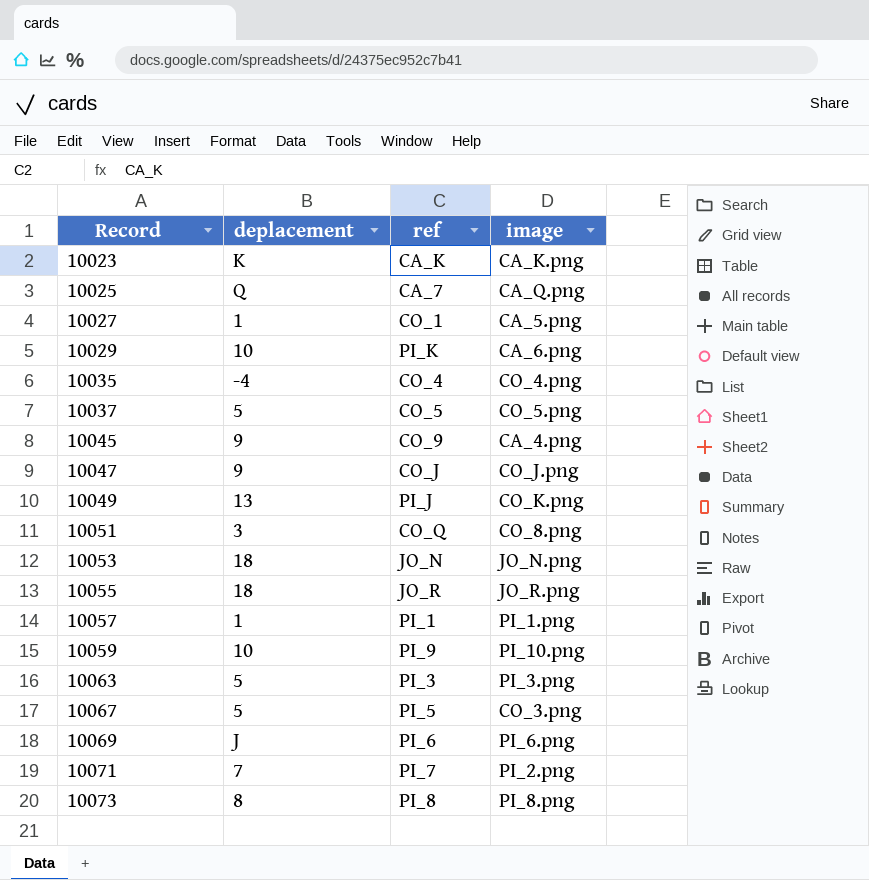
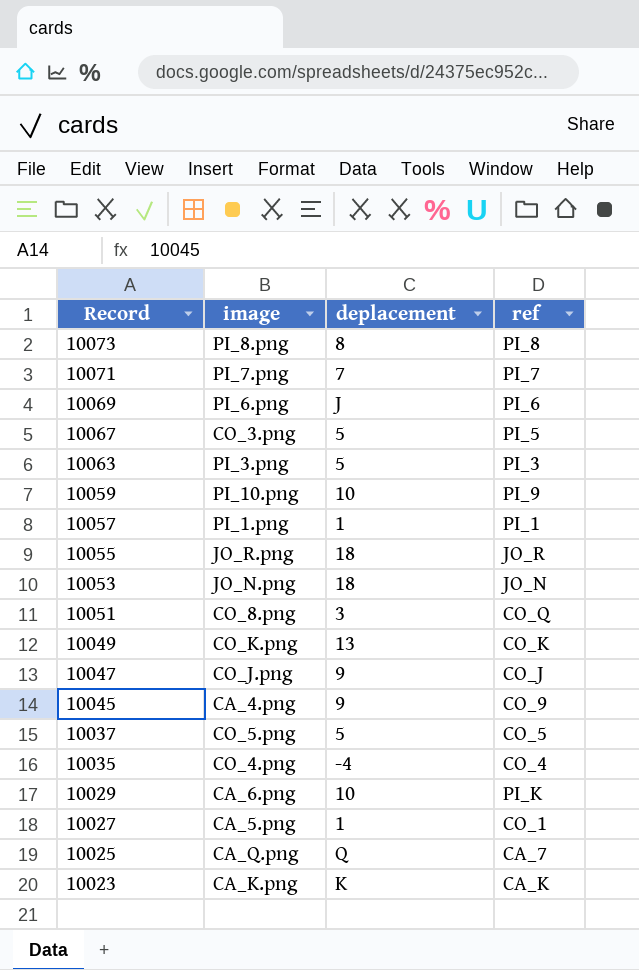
row order: Record ascending -> Record descending
column image | position: 4 -> 2
10071 | image: PI_2.png -> PI_7.png
10049 | ref: PI_J -> CO_K

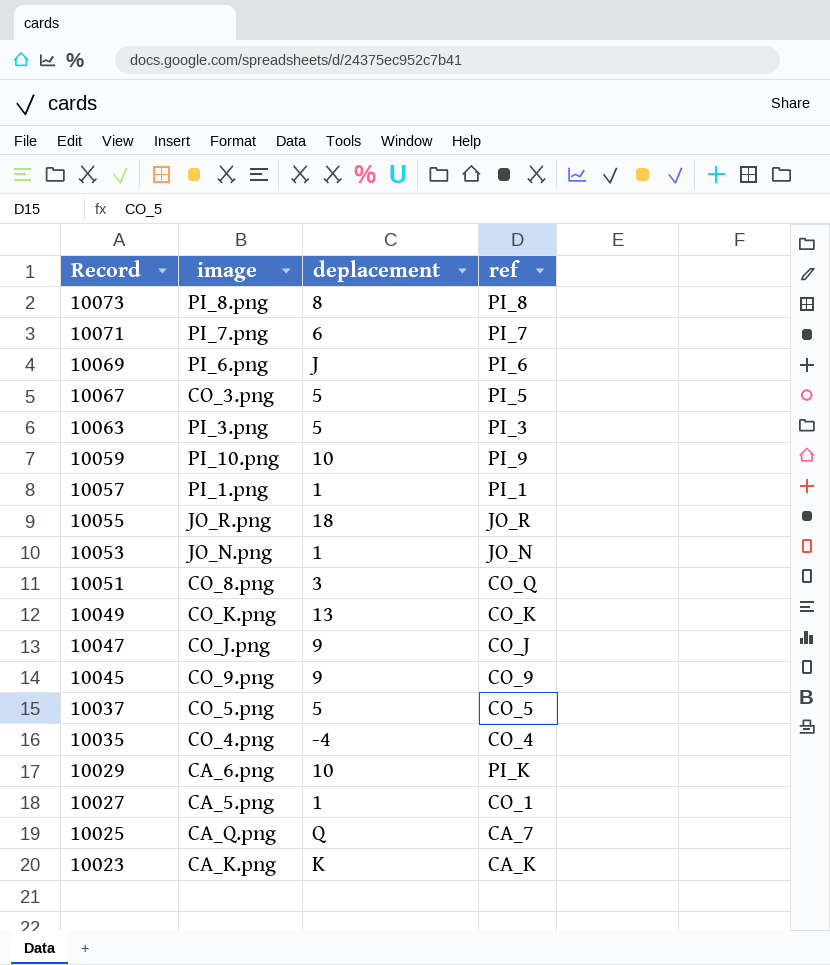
10071 | deplacement: 7 -> 6
10053 | deplacement: 18 -> 1
10045 | image: CA_4.png -> CO_9.png

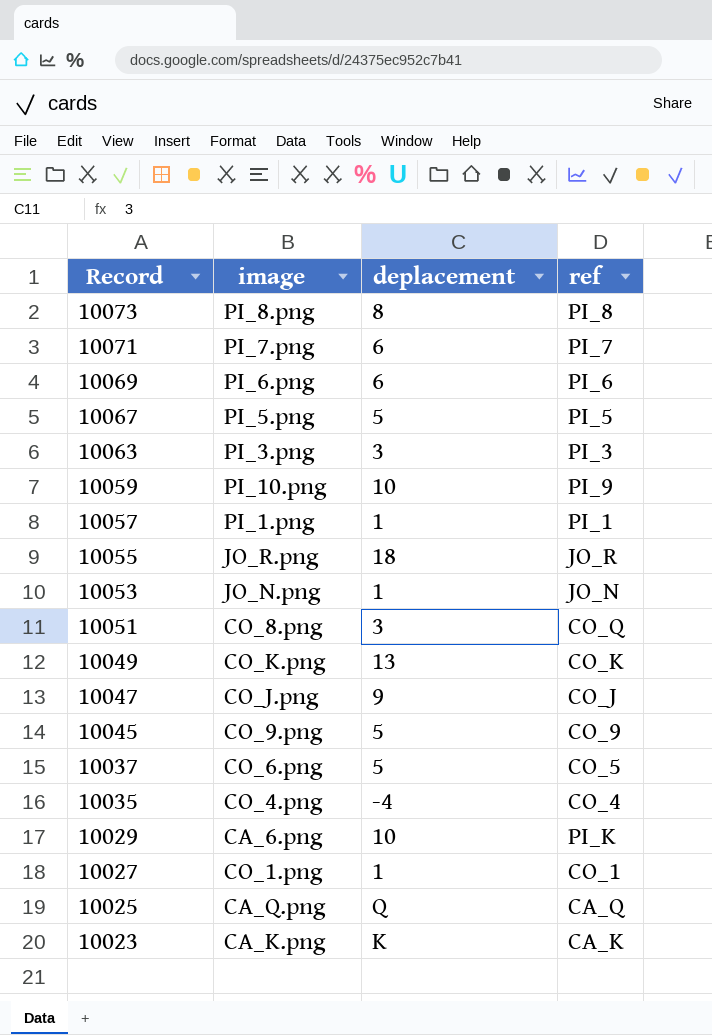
10069 | deplacement: J -> 6
10067 | image: CO_3.png -> PI_5.png
10063 | deplacement: 5 -> 3
10045 | deplacement: 9 -> 5
10037 | image: CO_5.png -> CO_6.png
10027 | image: CA_5.png -> CO_1.png
10025 | ref: CA_7 -> CA_Q

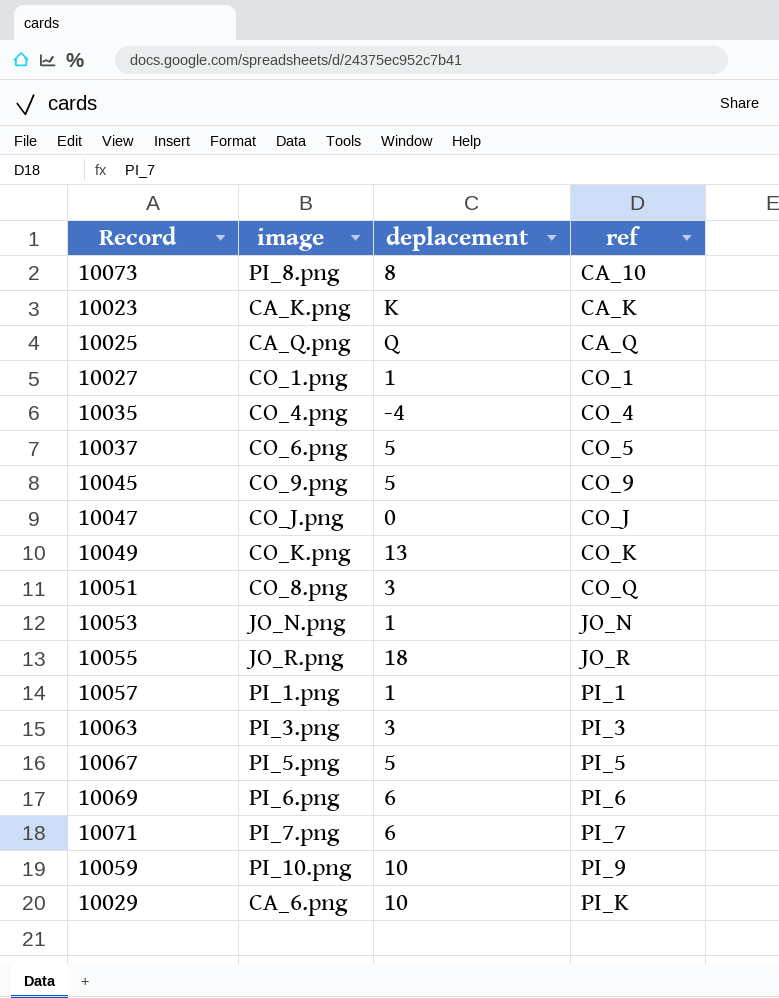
row order: Record descending -> ref ascending
10073 | ref: PI_8 -> CA_10
10047 | deplacement: 9 -> 0

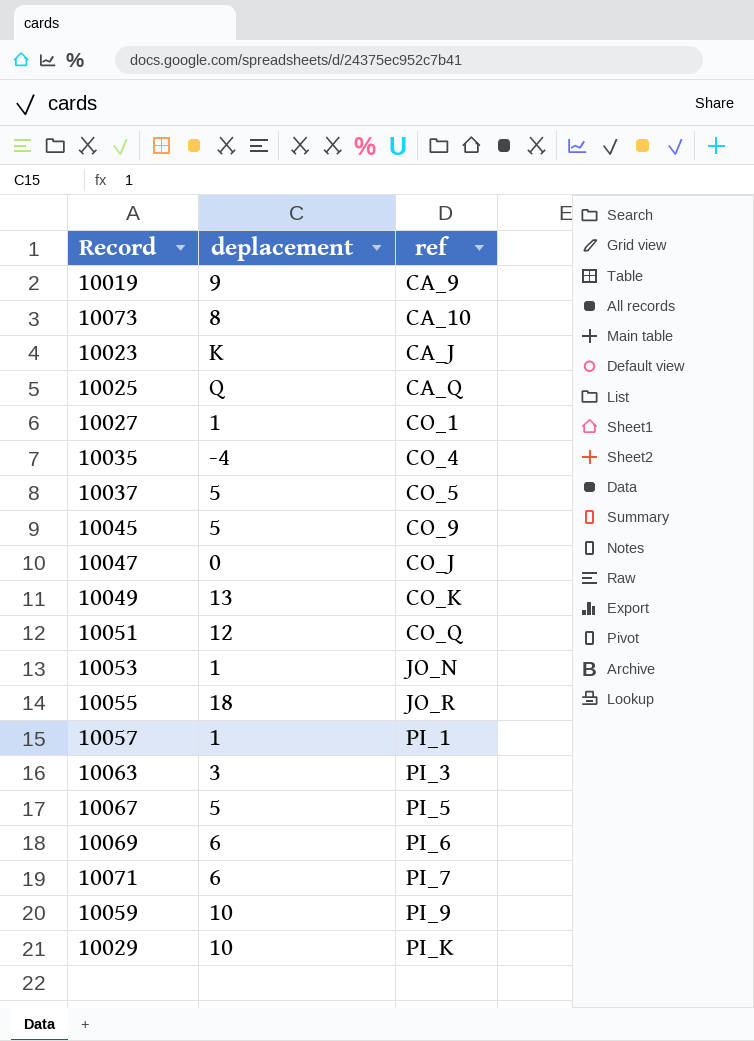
column image | position: 2 -> none
row 10019: none -> 9 | CA_9
10023 | ref: CA_K -> CA_J
10051 | deplacement: 3 -> 12

